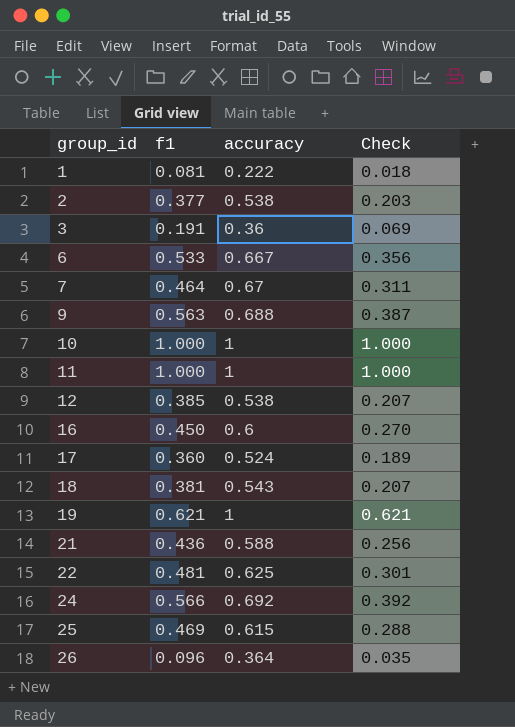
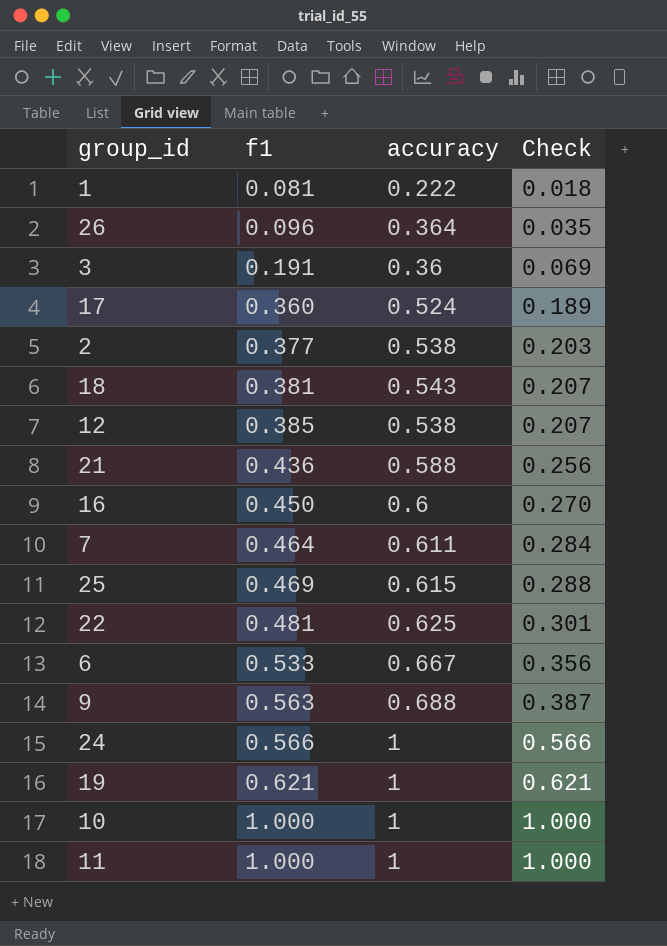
row order: group_id ascending -> f1 ascending
7 | accuracy: 0.67 -> 0.611
7 | Check: 0.311 -> 0.284
24 | accuracy: 0.692 -> 1
24 | Check: 0.392 -> 0.566

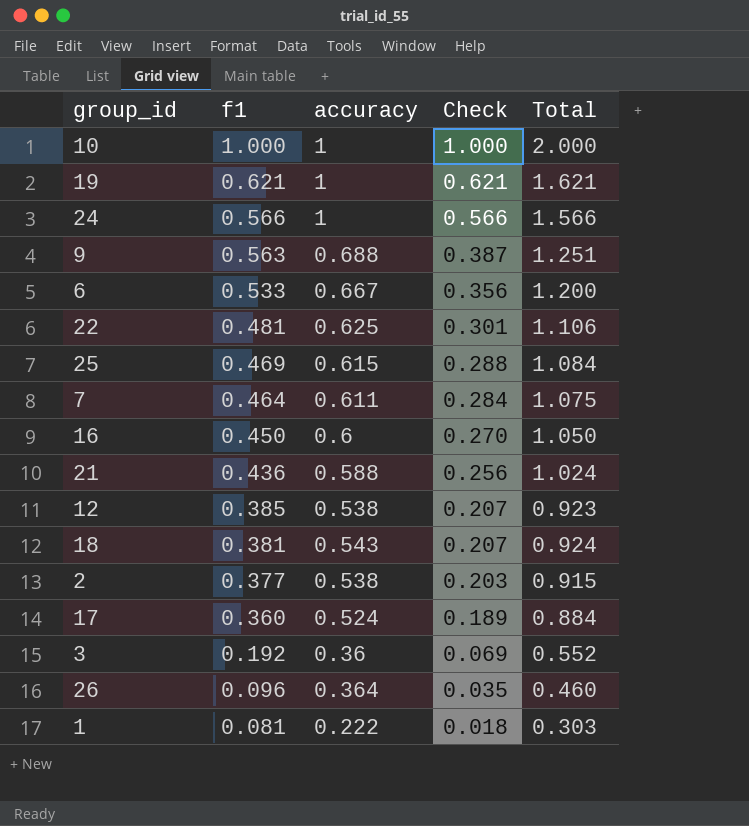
row order: f1 ascending -> f1 descending
column Total | formula: none -> [f1] + [accuracy]
row 11: 1.000 | 1 | 1.000 -> none
3 | f1: 0.191 -> 0.192

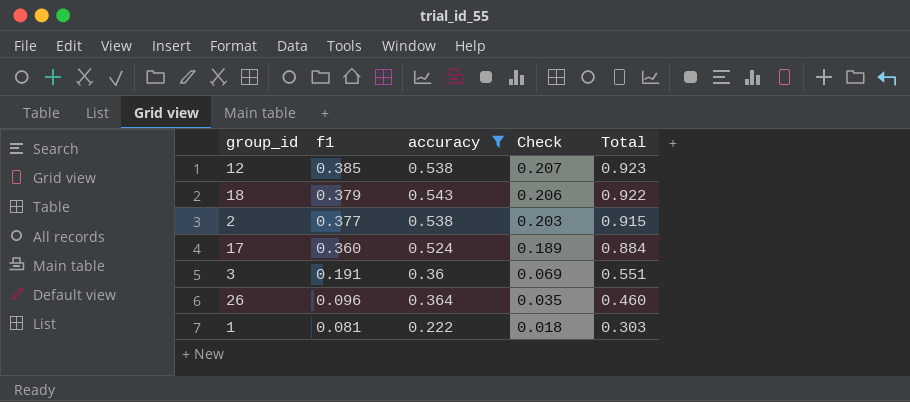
filter: none -> accuracy <= 0.543
18 | f1: 0.381 -> 0.379
18 | Check: 0.207 -> 0.206
18 | Total: 0.924 -> 0.922
3 | f1: 0.192 -> 0.191
3 | Total: 0.552 -> 0.551

